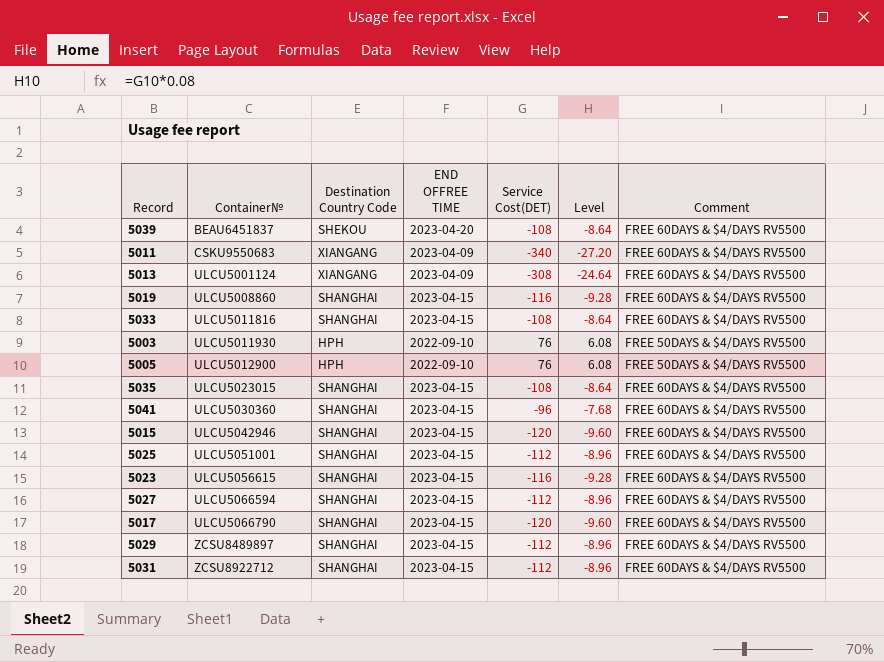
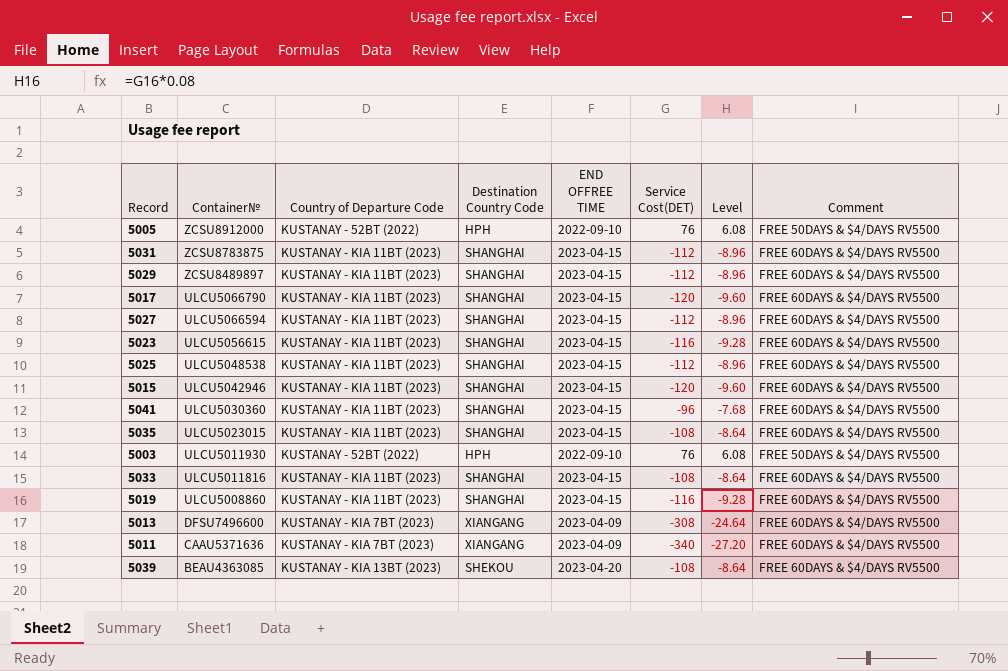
row order: Container№ ascending -> Container№ descending
column Country of Departure Code | position: none -> 3
5005 | Container№: ULCU5012900 -> ZCSU8912000
5031 | Container№: ZCSU8922712 -> ZCSU8783875
5025 | Container№: ULCU5051001 -> ULCU5048538
5013 | Container№: ULCU5001124 -> DFSU7496600
5011 | Container№: CSKU9550683 -> CAAU5371636
5039 | Container№: BEAU6451837 -> BEAU4363085

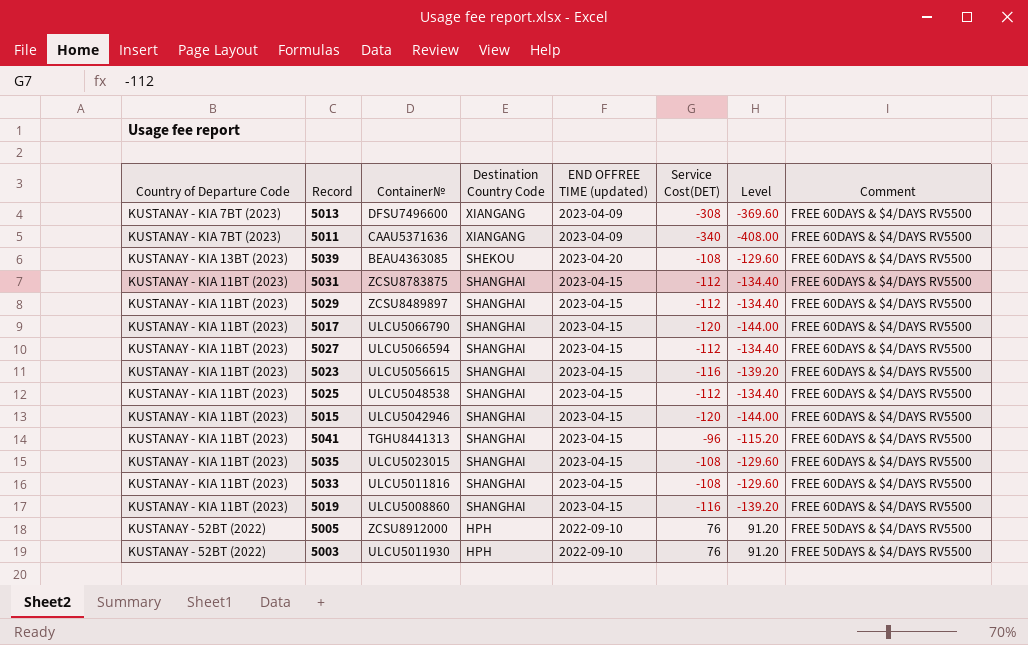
row order: Container№ descending -> Destination Country Code descending
column Country of Departure Code | position: 3 -> 1
column name: END OFFREE TIME -> END OFFREE TIME (updated)
column Level | formula: [Service Cost(DET)] * 0.08 -> [Service Cost(DET)] * 1.2
5041 | Container№: ULCU5030360 -> TGHU8441313

